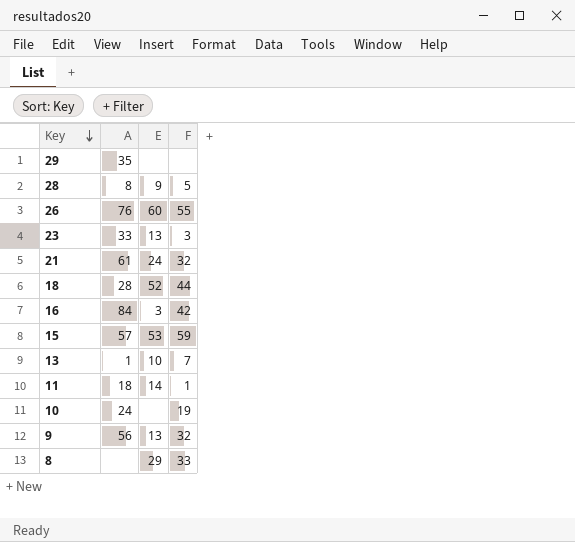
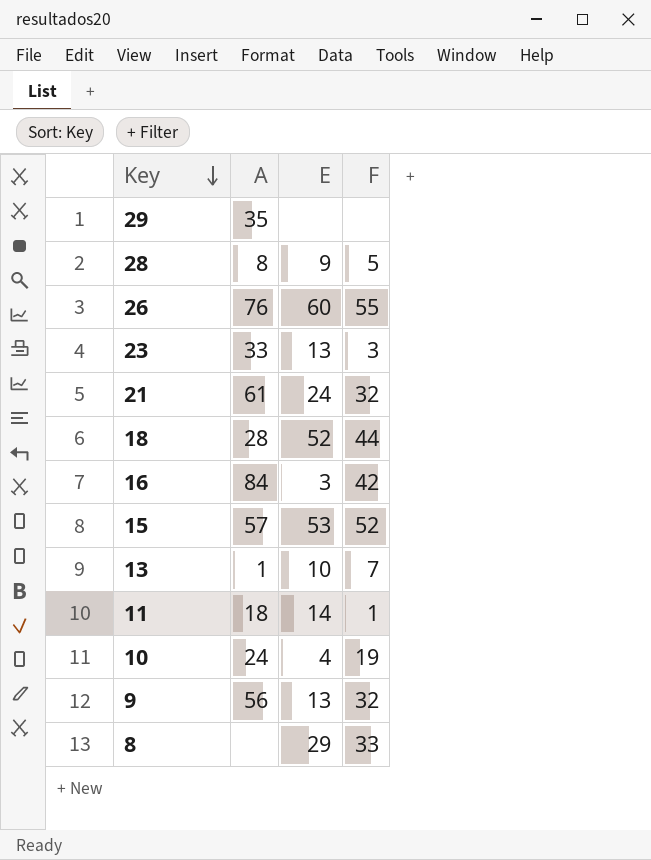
15 | F: 59 -> 52
10 | E: none -> 4

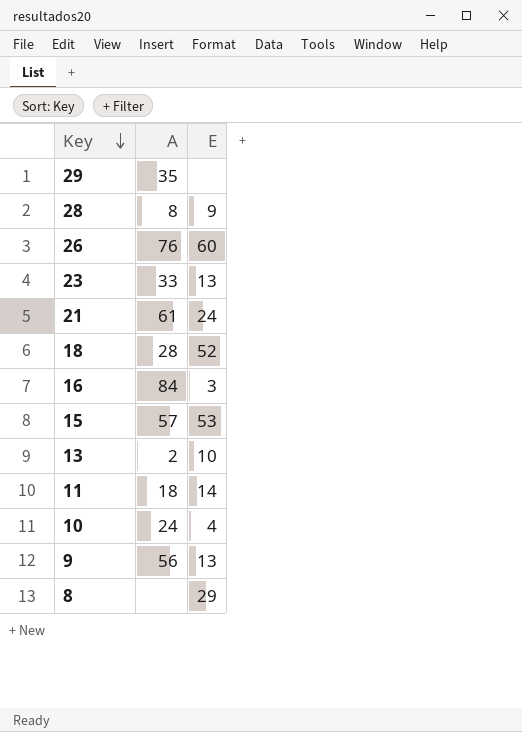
column F | position: 4 -> none
13 | A: 1 -> 2

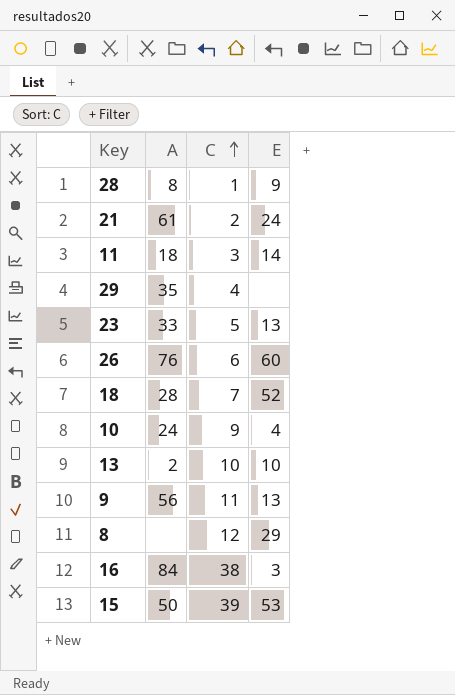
row order: Key descending -> C ascending
column C | position: none -> 3
15 | A: 57 -> 50

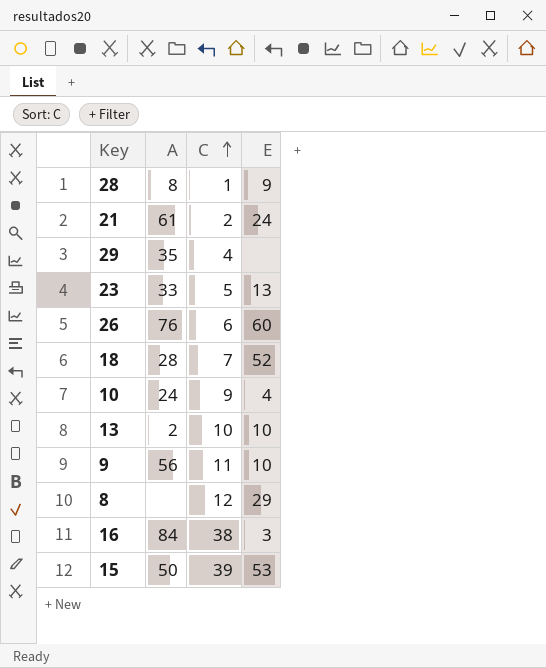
row 11: 18 | 3 | 14 -> none
9 | E: 13 -> 10

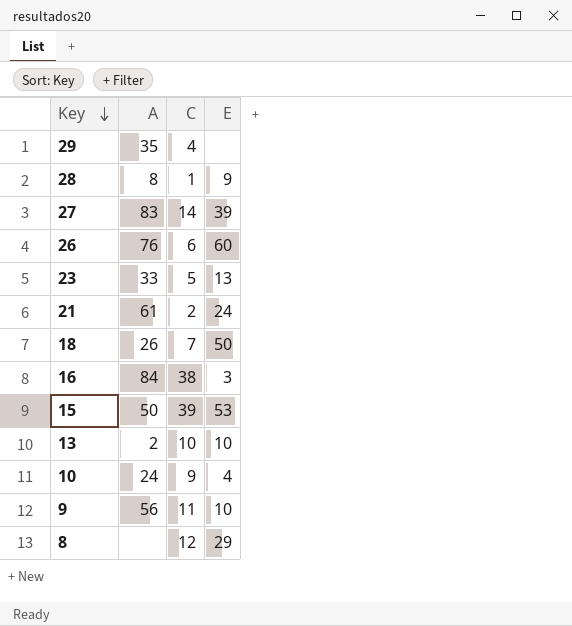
row order: C ascending -> Key descending
row 27: none -> 83 | 14 | 39
18 | A: 28 -> 26
18 | E: 52 -> 50

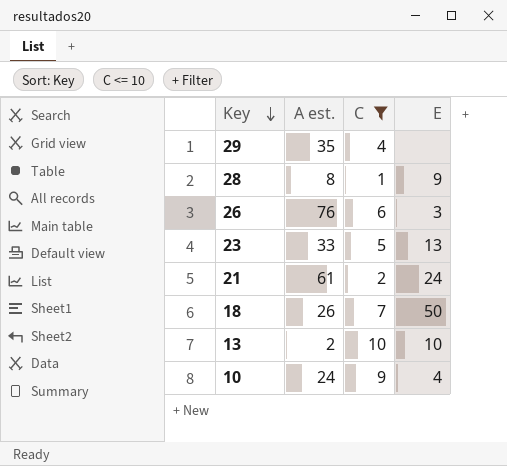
filter: none -> C <= 10
column name: A -> A est.
26 | E: 60 -> 3

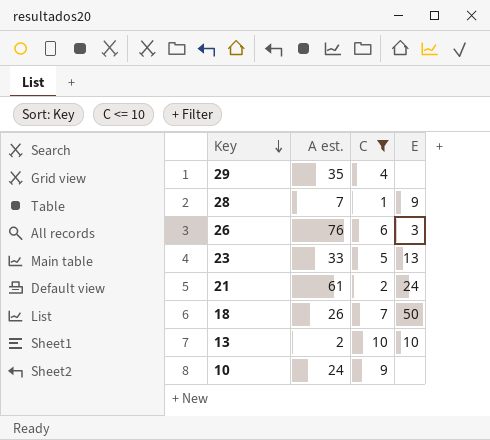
28 | A est.: 8 -> 7
10 | E: 4 -> none

